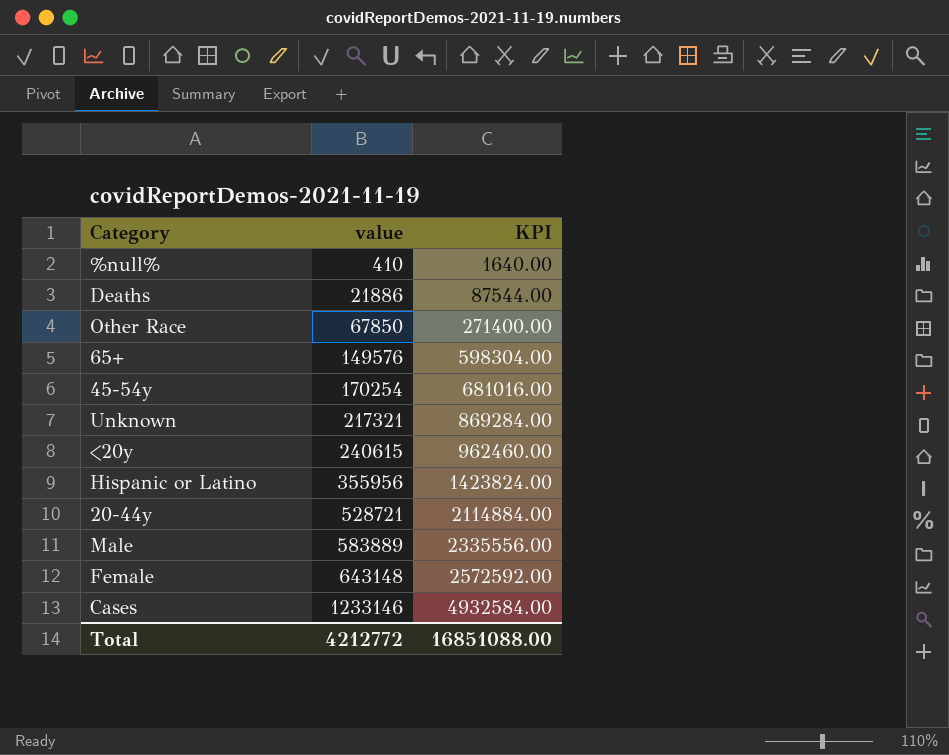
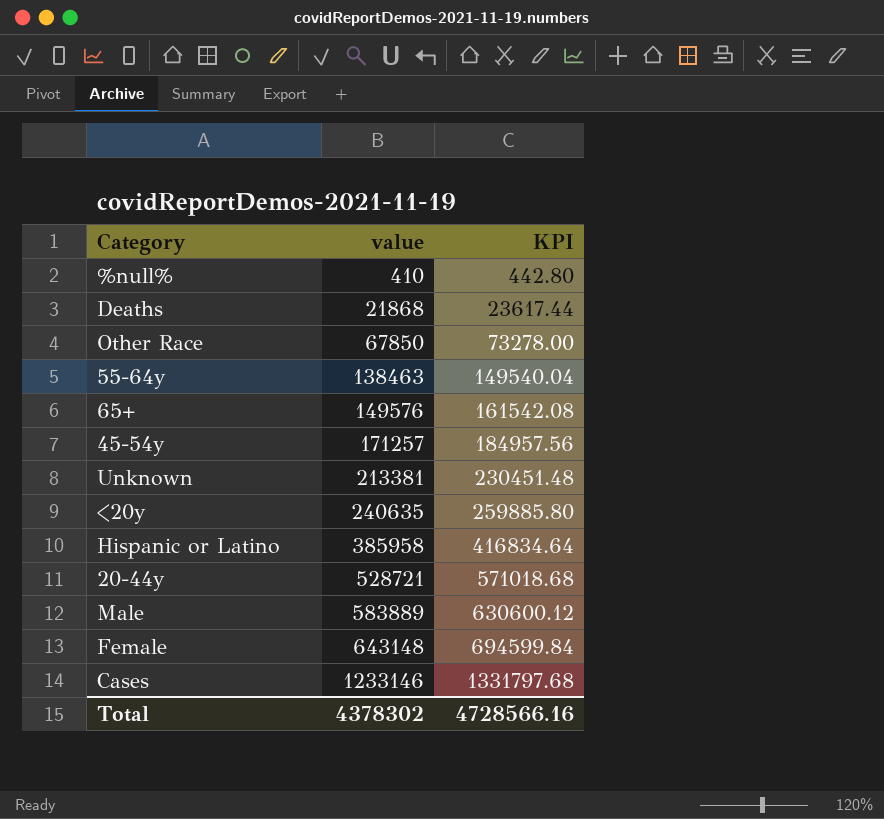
column KPI | formula: [value] * 4 -> [value] * 1.08
Deaths | value: 21886 -> 21868
row 55-64y: none -> 138463 | 149540.04
45-54y | value: 170254 -> 171257
Unknown | value: 217321 -> 213381
<20y | value: 240615 -> 240635
Hispanic or Latino | value: 355956 -> 385958
Total | value: 4212772 -> 4378302
Total | KPI: 16851088.00 -> 4728566.16

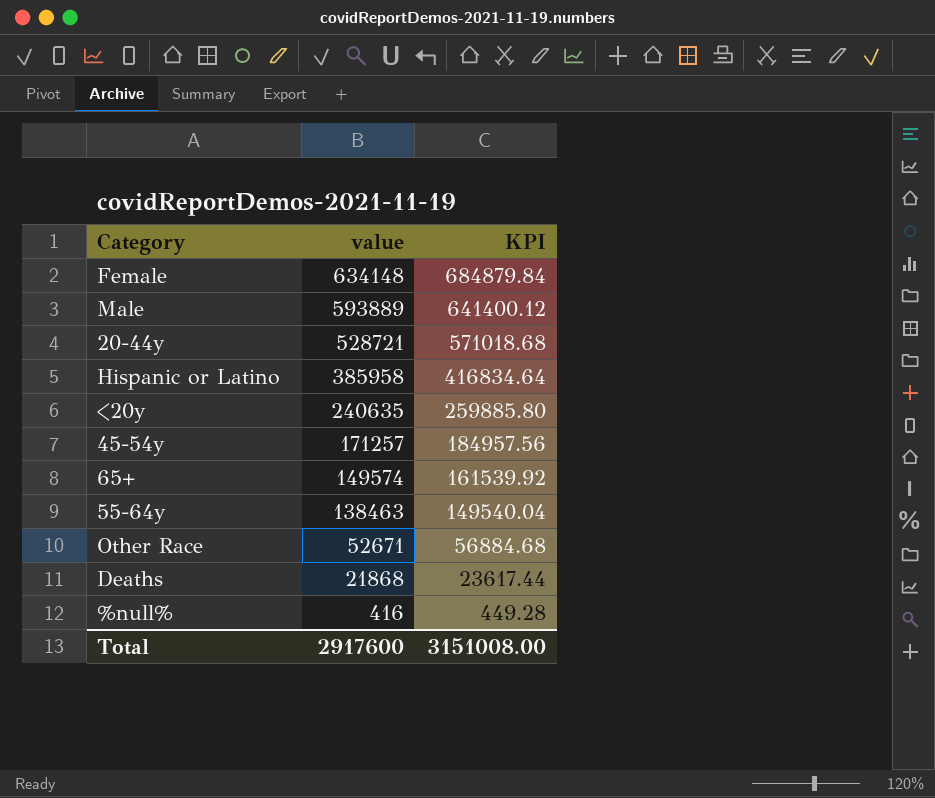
row order: value ascending -> value descending
row Unknown: 213381 | 230451.48 -> none
row Cases: 1233146 | 1331797.68 -> none
Female | value: 643148 -> 634148
Female | KPI: 694599.84 -> 684879.84
Male | value: 583889 -> 593889
Male | KPI: 630600.12 -> 641400.12
65+ | value: 149576 -> 149574
65+ | KPI: 161542.08 -> 161539.92
Other Race | value: 67850 -> 52671
Other Race | KPI: 73278.00 -> 56884.68
%null% | value: 410 -> 416
%null% | KPI: 442.80 -> 449.28
Total | value: 4378302 -> 2917600
Total | KPI: 4728566.16 -> 3151008.00

